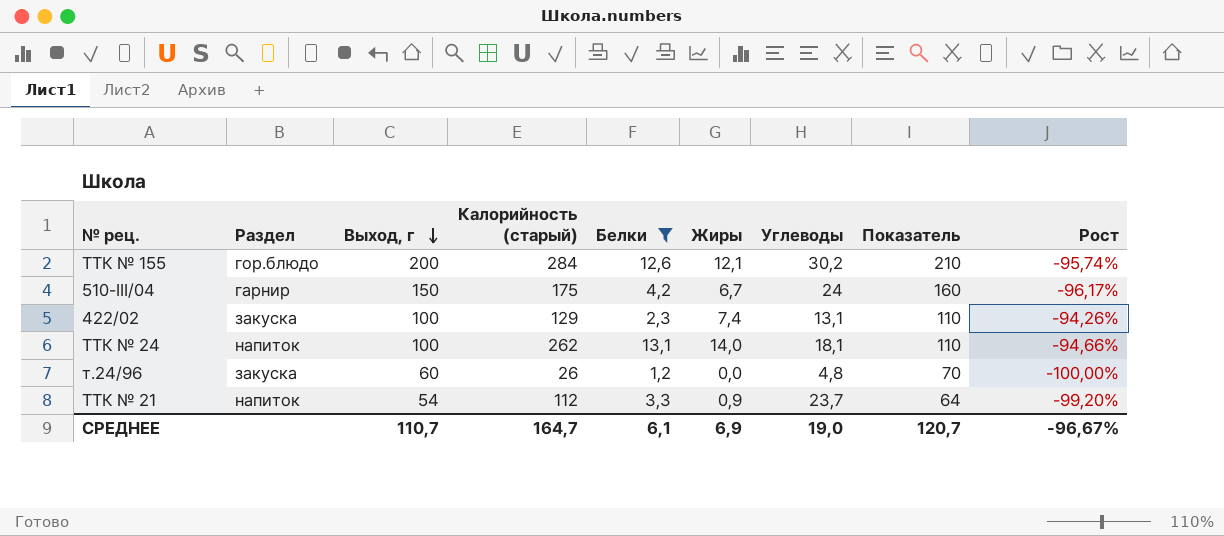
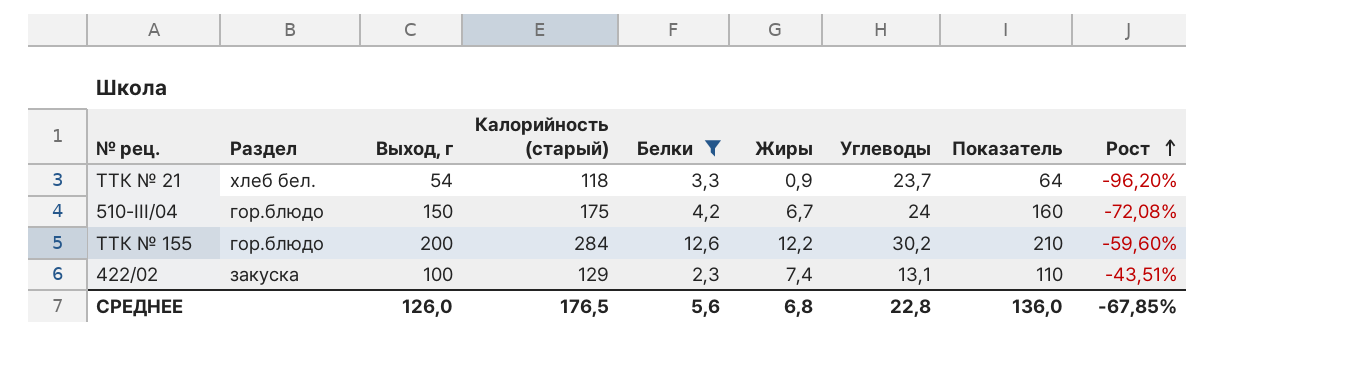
row order: Выход, г descending -> Рост ascending
column Рост | formula: ([Жиры] - [Калорийность (старый)]) / [Калорийность (старый)] -> ([Жиры] - [Углеводы]) / [Углеводы]
row ТТК № 24: напиток | 100 | 262 | 13,1 | 14,0 | 18,1 | 110 | -94,66% -> none
row т.24/96: закуска | 60 | 26 | 1,2 | 0,0 | 4,8 | 70 | -100,00% -> none
ТТК № 21 | Раздел: напиток -> хлеб бел.
ТТК № 21 | Калорийность (старый): 112 -> 118
510-III/04 | Раздел: гарнир -> гор.блюдо
ТТК № 155 | Жиры: 12,1 -> 12,2
СРЕДНЕЕ | Выход, г: 110,7 -> 126,0
СРЕДНЕЕ | Калорийность (старый): 164,7 -> 176,5
СРЕДНЕЕ | Белки: 6,1 -> 5,6
СРЕДНЕЕ | Жиры: 6,9 -> 6,8
СРЕДНЕЕ | Углеводы: 19,0 -> 22,8
СРЕДНЕЕ | Показатель: 120,7 -> 136,0
СРЕДНЕЕ | Рост: -96,67% -> -67,85%

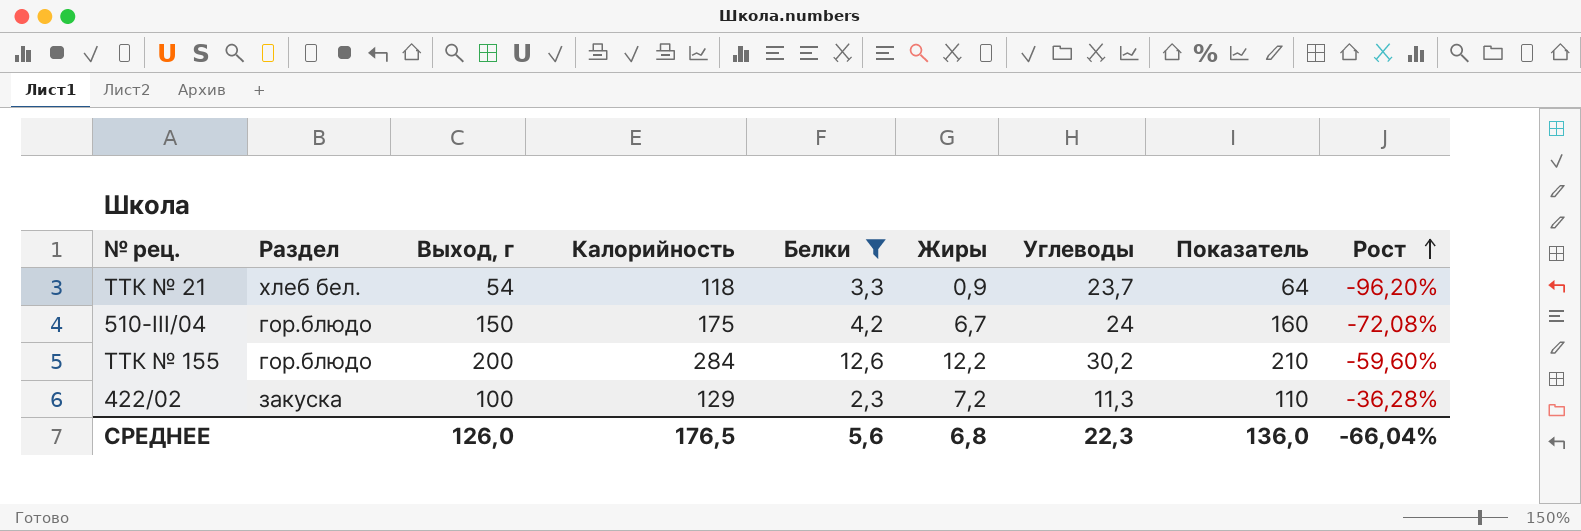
column name: Калорийность (старый) -> Калорийность
422/02 | Жиры: 7,4 -> 7,2
422/02 | Углеводы: 13,1 -> 11,3
422/02 | Рост: -43,51% -> -36,28%
СРЕДНЕЕ | Углеводы: 22,8 -> 22,3
СРЕДНЕЕ | Рост: -67,85% -> -66,04%

